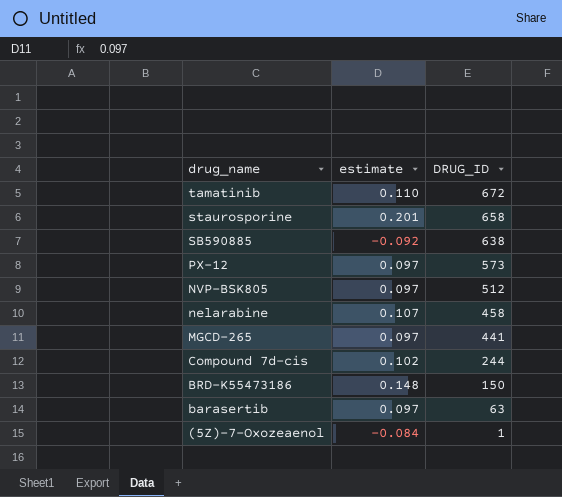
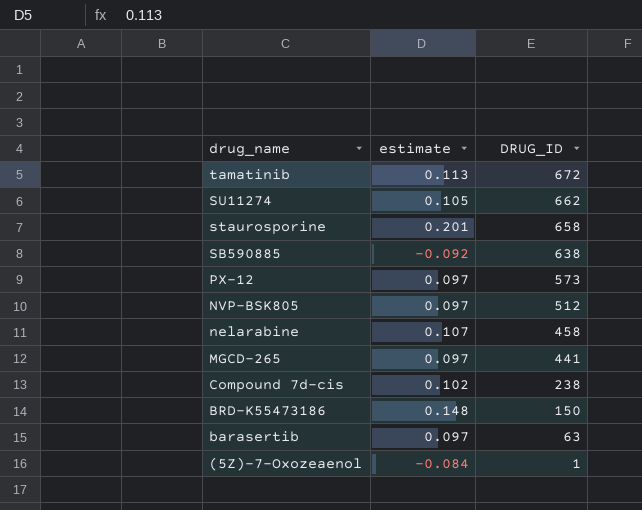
tamatinib | estimate: 0.110 -> 0.113
row SU11274: none -> 0.105 | 662
Compound 7d-cis | DRUG_ID: 244 -> 238

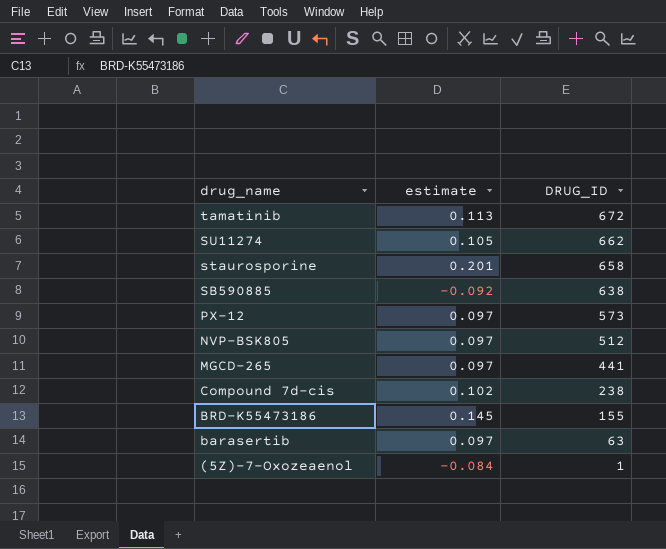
row nelarabine: 0.107 | 458 -> none
BRD-K55473186 | estimate: 0.148 -> 0.145
BRD-K55473186 | DRUG_ID: 150 -> 155

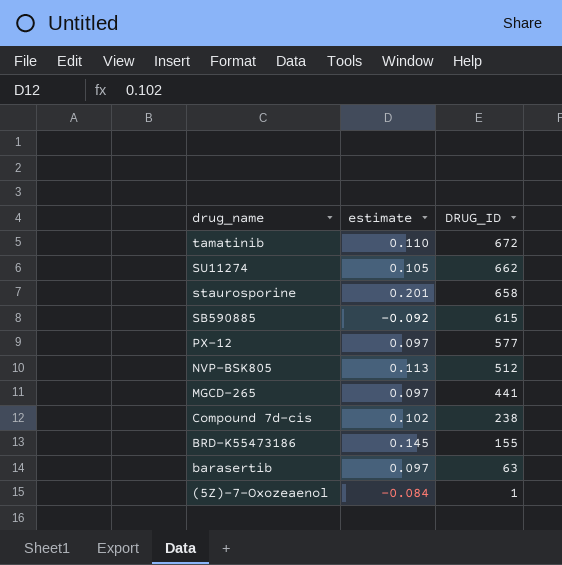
tamatinib | estimate: 0.113 -> 0.110
SB590885 | DRUG_ID: 638 -> 615
PX-12 | DRUG_ID: 573 -> 577
NVP-BSK805 | estimate: 0.097 -> 0.113

